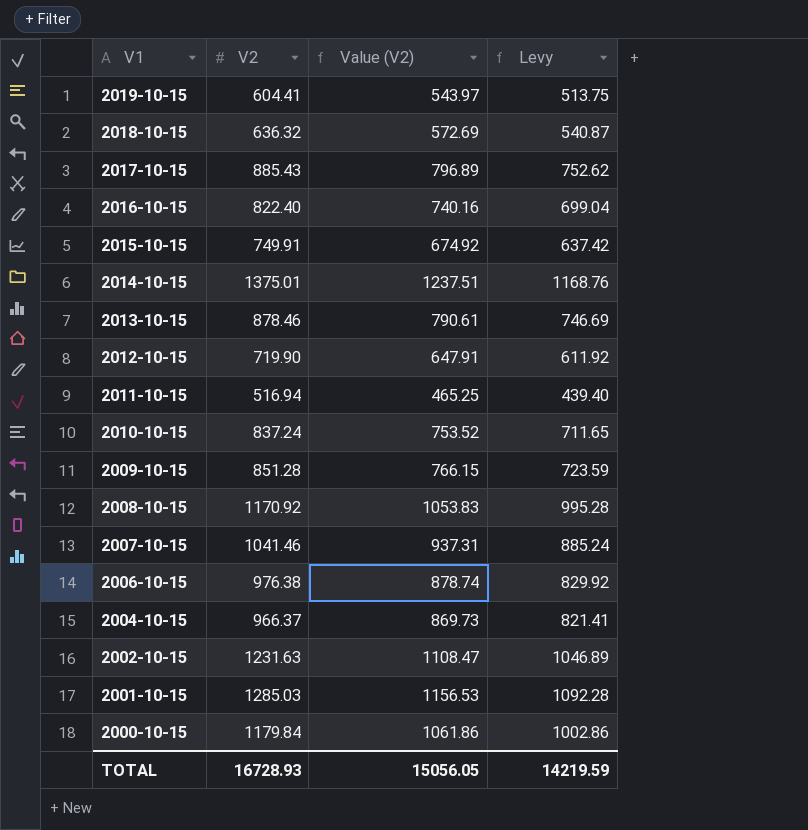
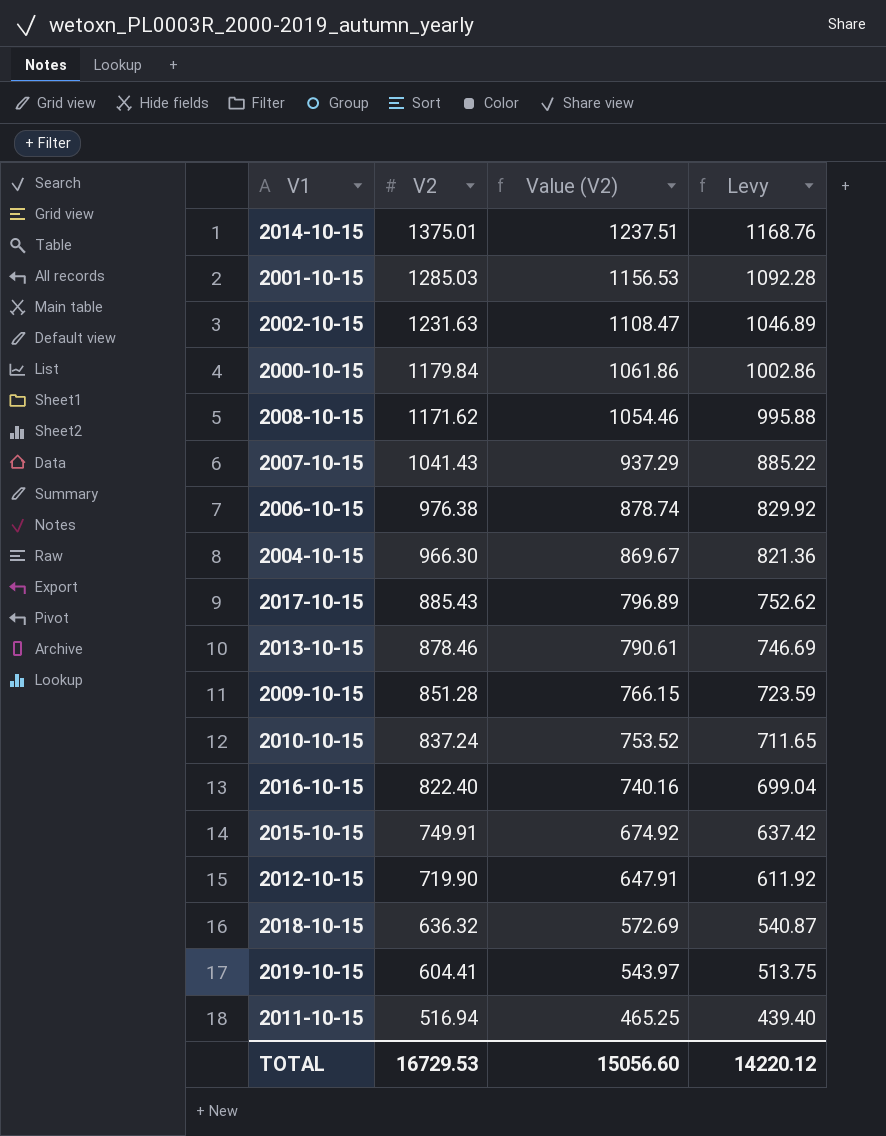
row order: V1 descending -> V2 descending
2008-10-15 | V2: 1170.92 -> 1171.62
2008-10-15 | Value (V2): 1053.83 -> 1054.46
2008-10-15 | Levy: 995.28 -> 995.88
2007-10-15 | V2: 1041.46 -> 1041.43
2007-10-15 | Value (V2): 937.31 -> 937.29
2007-10-15 | Levy: 885.24 -> 885.22
2004-10-15 | V2: 966.37 -> 966.30
2004-10-15 | Value (V2): 869.73 -> 869.67
2004-10-15 | Levy: 821.41 -> 821.36
TOTAL | V2: 16728.93 -> 16729.53
TOTAL | Value (V2): 15056.05 -> 15056.60
TOTAL | Levy: 14219.59 -> 14220.12

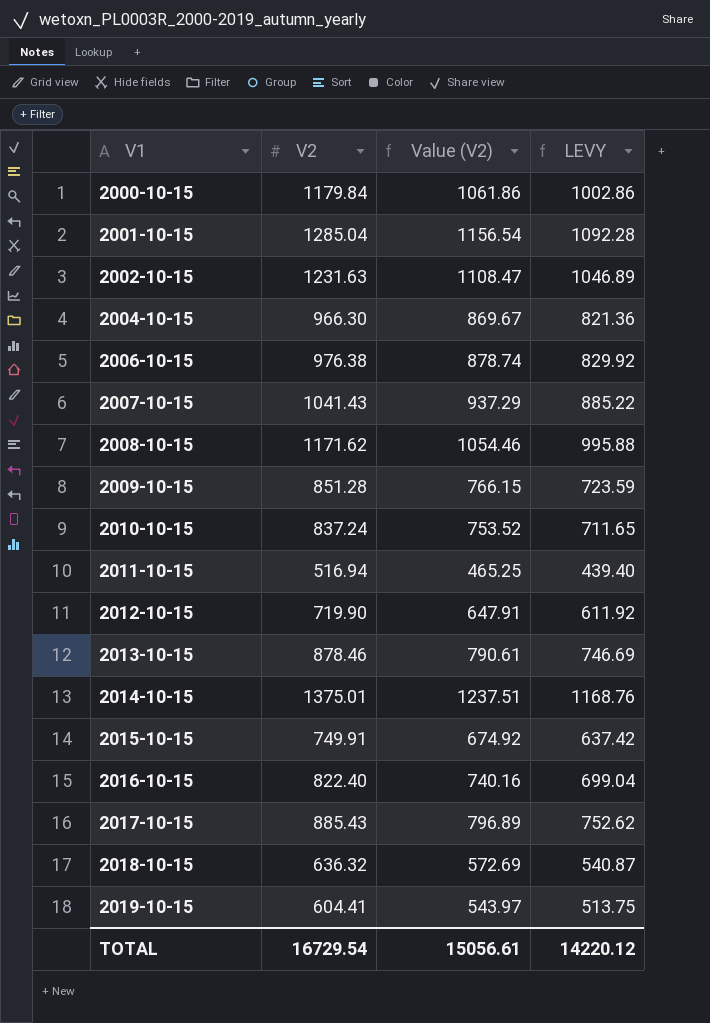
row order: V2 descending -> V1 ascending
column name: Levy -> LEVY
2001-10-15 | V2: 1285.03 -> 1285.04
2001-10-15 | Value (V2): 1156.53 -> 1156.54
TOTAL | V2: 16729.53 -> 16729.54
TOTAL | Value (V2): 15056.60 -> 15056.61

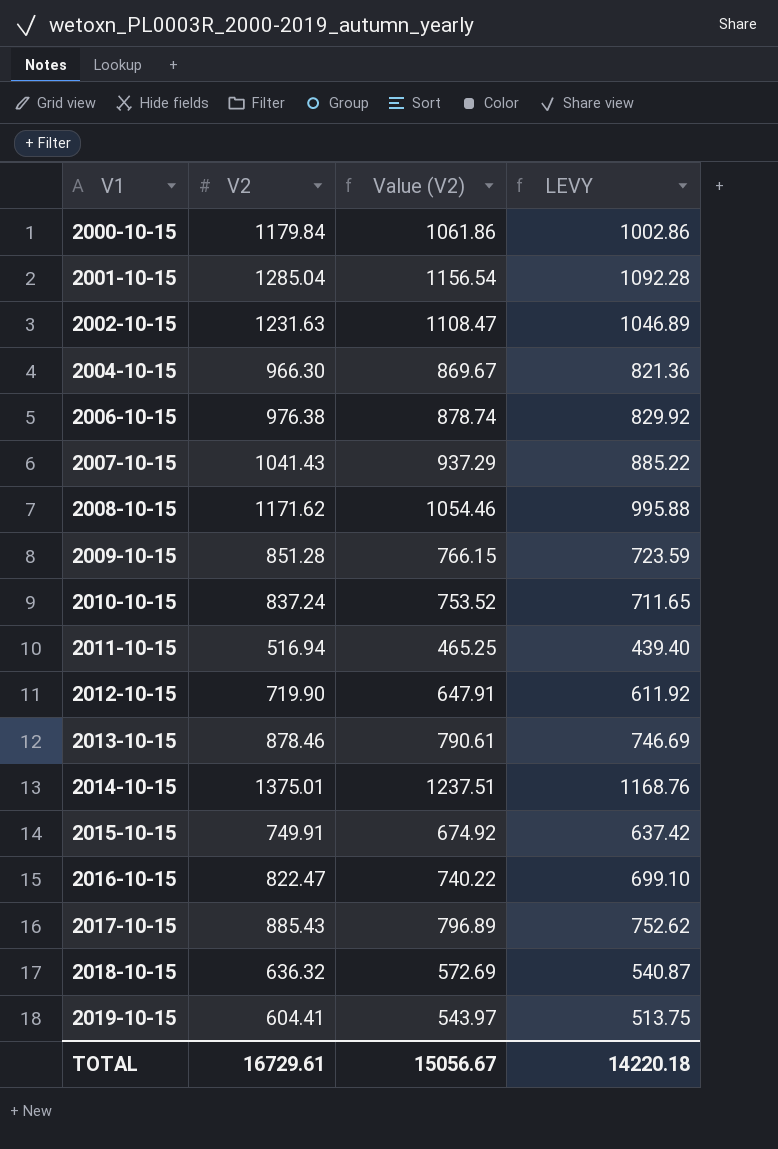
2016-10-15 | V2: 822.40 -> 822.47
2016-10-15 | Value (V2): 740.16 -> 740.22
2016-10-15 | LEVY: 699.04 -> 699.10
TOTAL | V2: 16729.54 -> 16729.61
TOTAL | Value (V2): 15056.61 -> 15056.67
TOTAL | LEVY: 14220.12 -> 14220.18

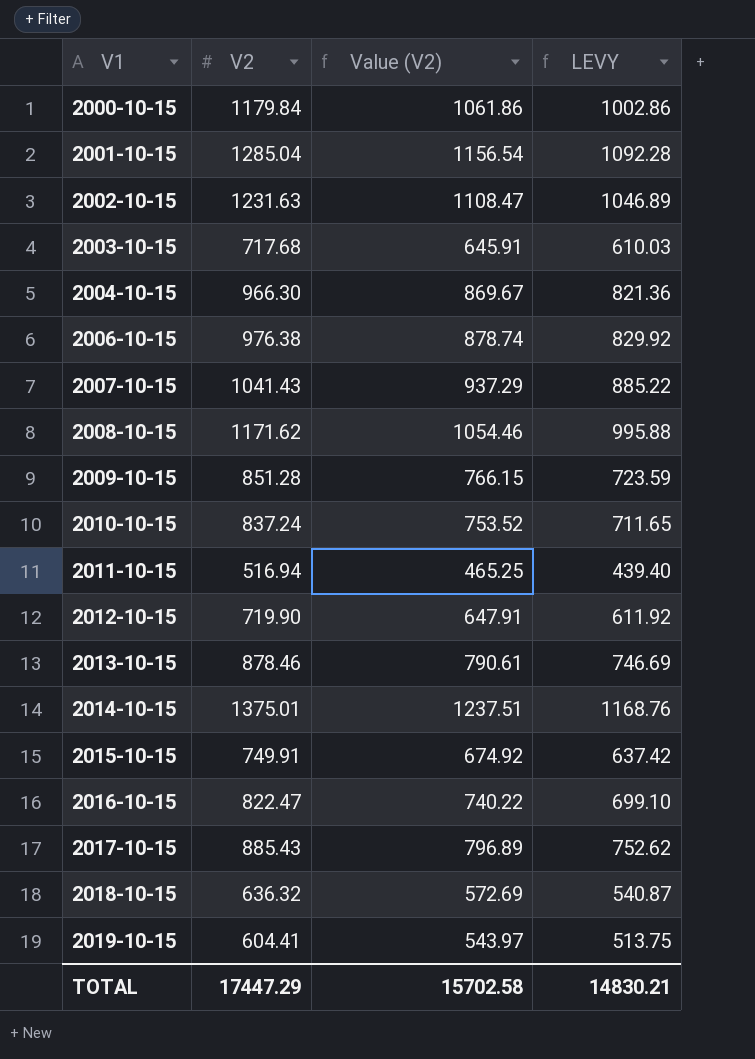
row 2003-10-15: none -> 717.68 | 645.91 | 610.03
TOTAL | V2: 16729.61 -> 17447.29
TOTAL | Value (V2): 15056.67 -> 15702.58
TOTAL | LEVY: 14220.18 -> 14830.21

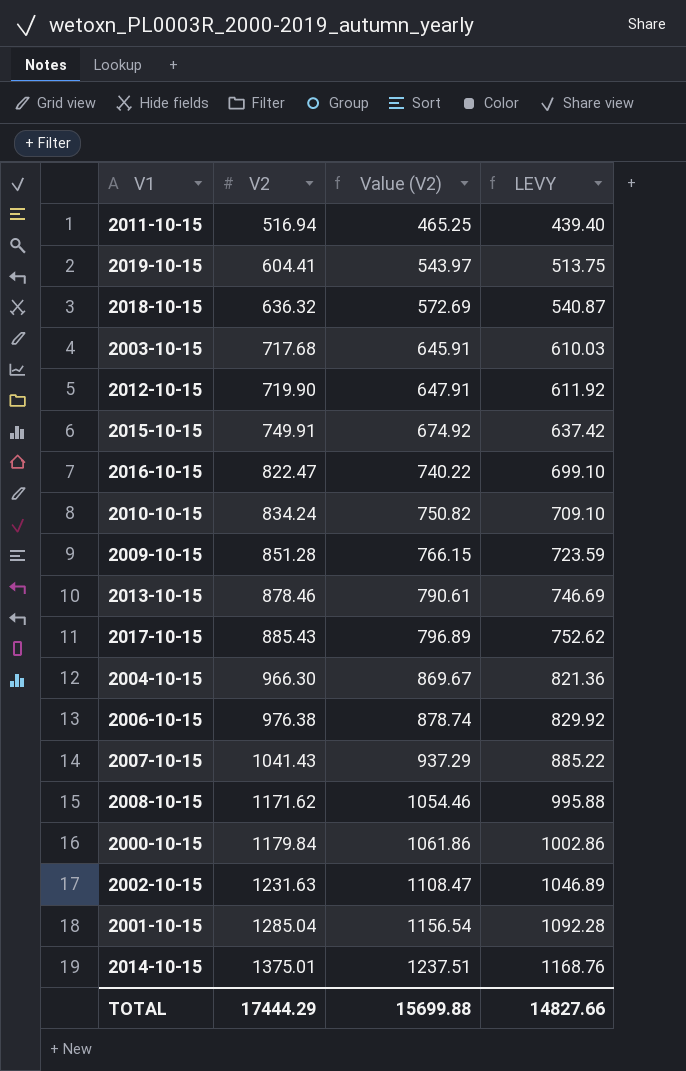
row order: V1 ascending -> V2 ascending
2010-10-15 | V2: 837.24 -> 834.24
2010-10-15 | Value (V2): 753.52 -> 750.82
2010-10-15 | LEVY: 711.65 -> 709.10
TOTAL | V2: 17447.29 -> 17444.29
TOTAL | Value (V2): 15702.58 -> 15699.88
TOTAL | LEVY: 14830.21 -> 14827.66

